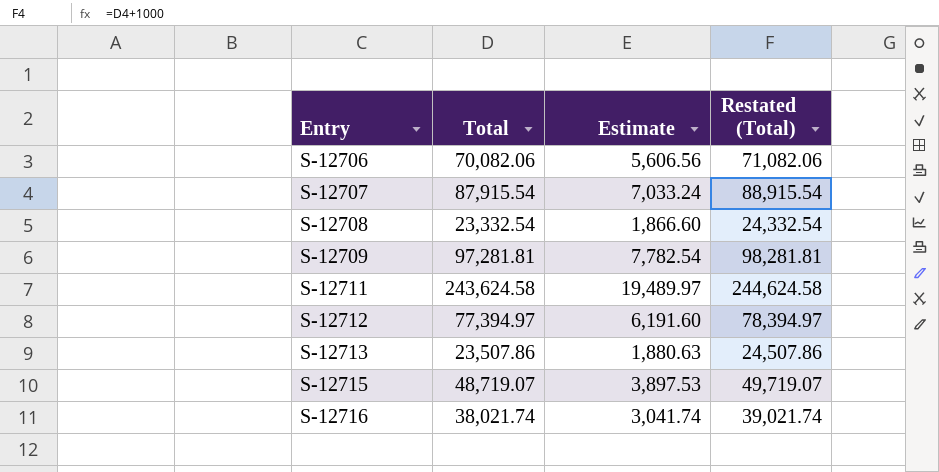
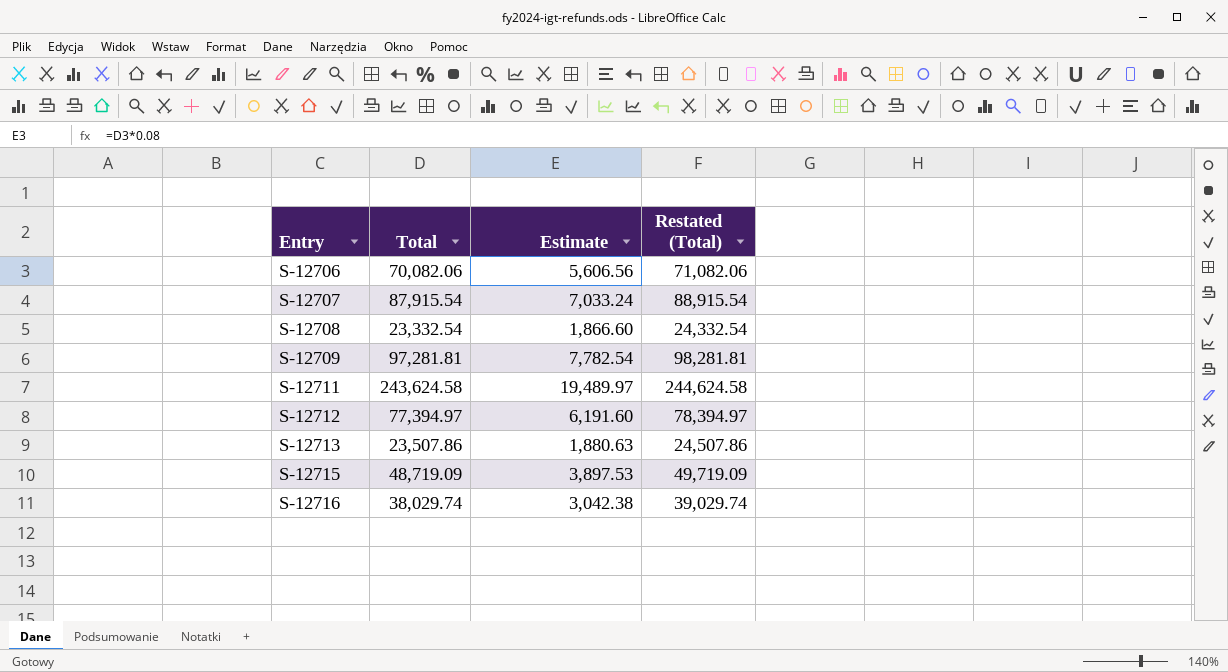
S-12715 | Total: 48,719.07 -> 48,719.09
S-12715 | Restated (Total): 49,719.07 -> 49,719.09
S-12716 | Total: 38,021.74 -> 38,029.74
S-12716 | Estimate: 3,041.74 -> 3,042.38
S-12716 | Restated (Total): 39,021.74 -> 39,029.74

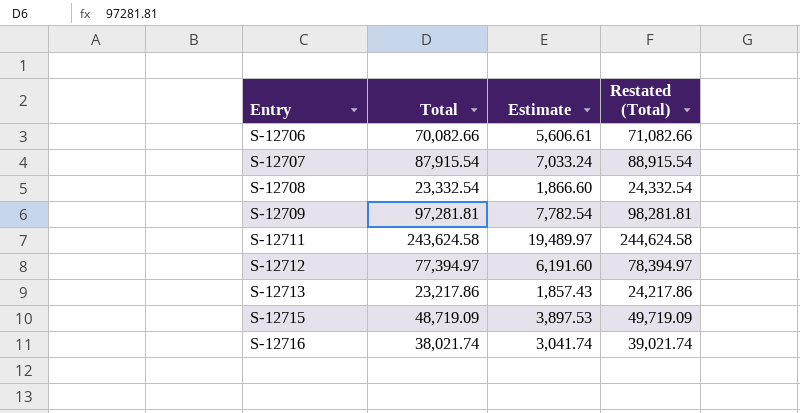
S-12706 | Total: 70,082.06 -> 70,082.66
S-12706 | Estimate: 5,606.56 -> 5,606.61
S-12706 | Restated (Total): 71,082.06 -> 71,082.66
S-12713 | Total: 23,507.86 -> 23,217.86
S-12713 | Estimate: 1,880.63 -> 1,857.43
S-12713 | Restated (Total): 24,507.86 -> 24,217.86
S-12716 | Total: 38,029.74 -> 38,021.74
S-12716 | Estimate: 3,042.38 -> 3,041.74
S-12716 | Restated (Total): 39,029.74 -> 39,021.74

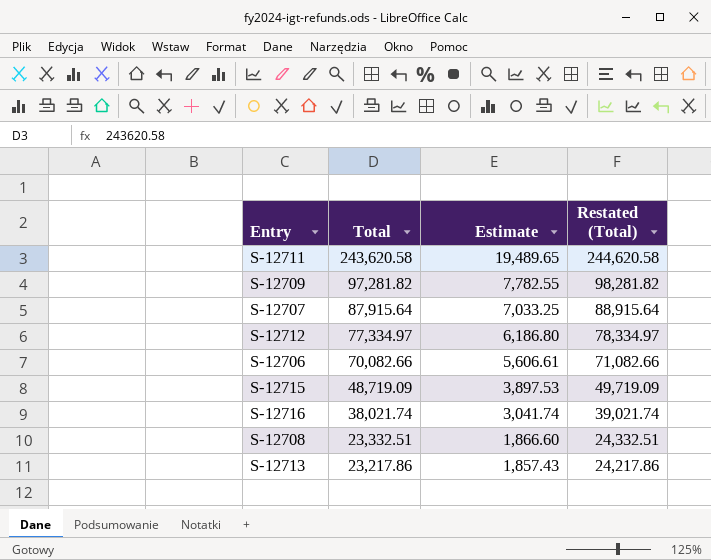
row order: Entry ascending -> Total descending
S-12711 | Total: 243,624.58 -> 243,620.58
S-12711 | Estimate: 19,489.97 -> 19,489.65
S-12711 | Restated (Total): 244,624.58 -> 244,620.58
S-12709 | Total: 97,281.81 -> 97,281.82
S-12709 | Estimate: 7,782.54 -> 7,782.55
S-12709 | Restated (Total): 98,281.81 -> 98,281.82
S-12707 | Total: 87,915.54 -> 87,915.64
S-12707 | Estimate: 7,033.24 -> 7,033.25
S-12707 | Restated (Total): 88,915.54 -> 88,915.64
S-12712 | Total: 77,394.97 -> 77,334.97
S-12712 | Estimate: 6,191.60 -> 6,186.80
S-12712 | Restated (Total): 78,394.97 -> 78,334.97
S-12708 | Total: 23,332.54 -> 23,332.51
S-12708 | Restated (Total): 24,332.54 -> 24,332.51

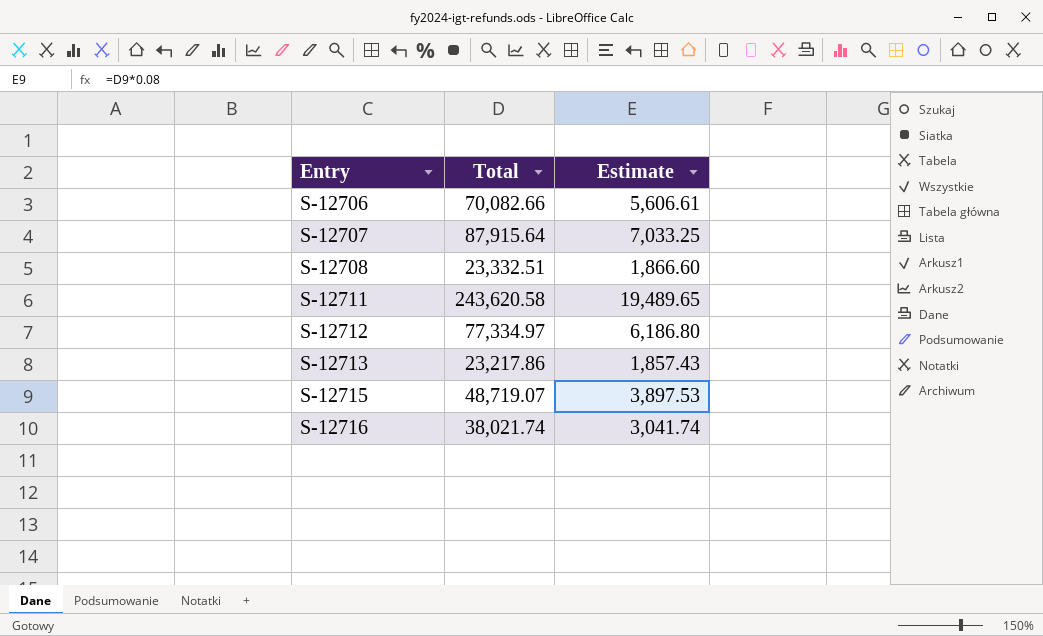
row order: Total descending -> Entry ascending
column Restated (Total) | formula: [Total] + 1000 -> none
row S-12709: 97,281.82 | 7,782.55 | 98,281.82 -> none
S-12715 | Total: 48,719.09 -> 48,719.07

